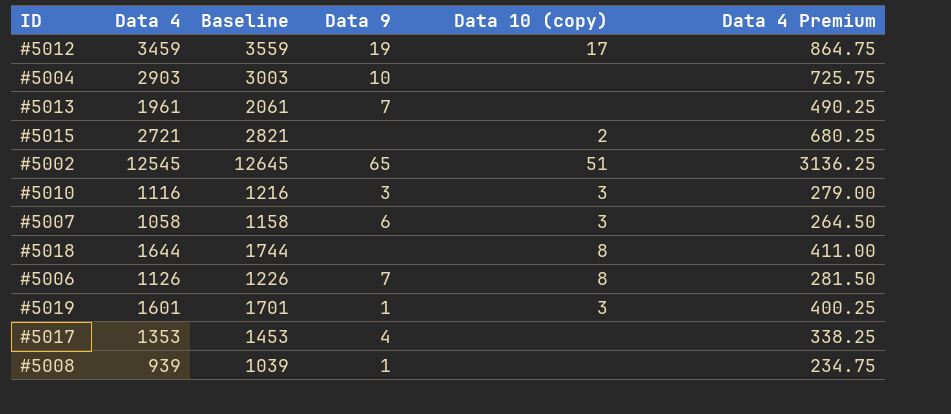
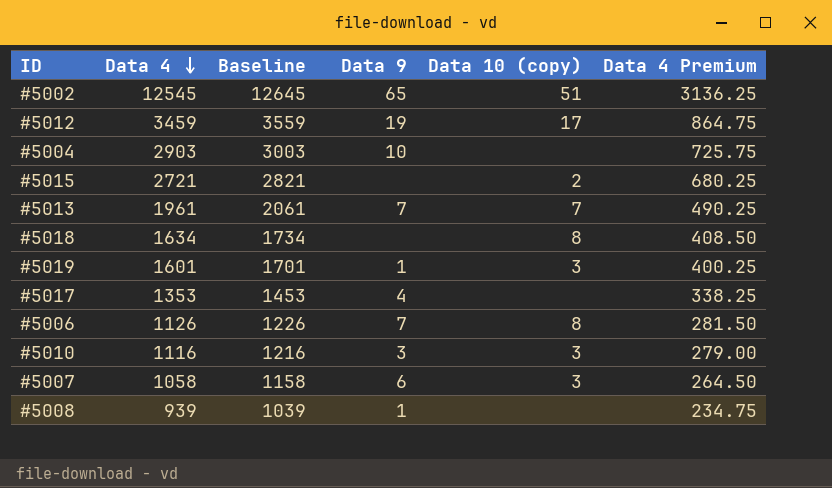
row order: none -> Data 4 descending
#5013 | Data 10 (copy): none -> 7
#5018 | Data 4: 1644 -> 1634
#5018 | Baseline: 1744 -> 1734
#5018 | Data 4 Premium: 411.00 -> 408.50

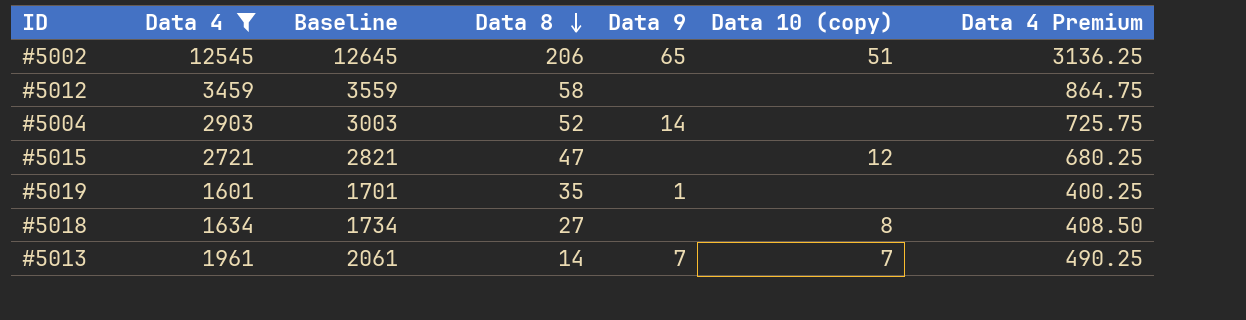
filter: none -> Data 4 >= 1601
row order: Data 4 descending -> Data 8 descending
column Data 8 | position: none -> 4
#5012 | Data 9: 19 -> none
#5012 | Data 10 (copy): 17 -> none
#5004 | Data 9: 10 -> 14
#5015 | Data 10 (copy): 2 -> 12
#5019 | Data 10 (copy): 3 -> none

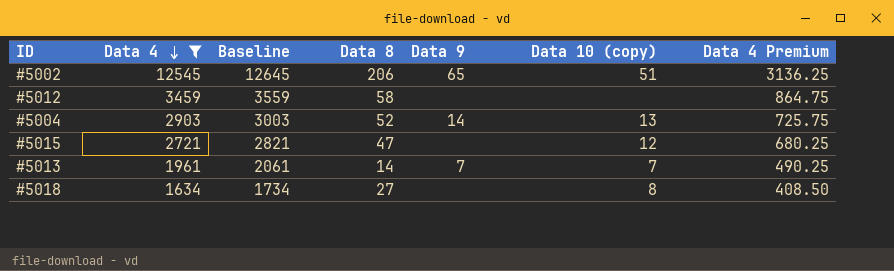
row order: Data 8 descending -> Data 4 descending
row #5019: 1601 | 1701 | 35 | 1 | none | 400.25 -> none
#5004 | Data 10 (copy): none -> 13

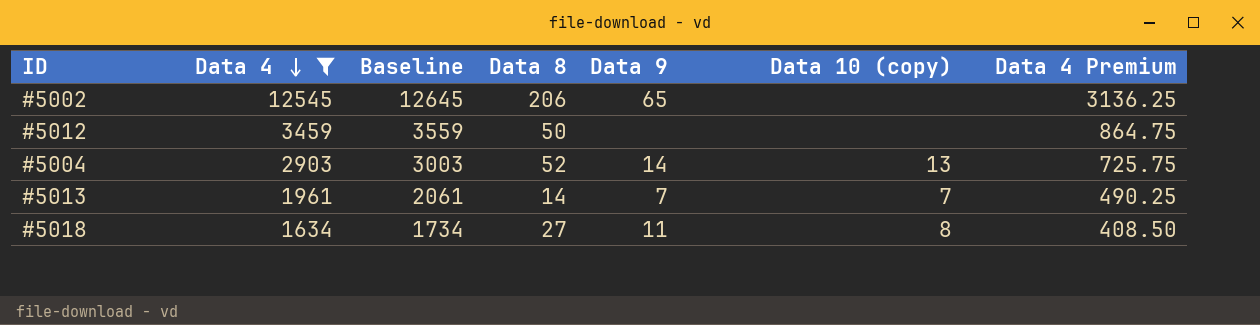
row #5015: 2721 | 2821 | 47 | none | 12 | 680.25 -> none
#5002 | Data 10 (copy): 51 -> none
#5012 | Data 8: 58 -> 50
#5018 | Data 9: none -> 11

